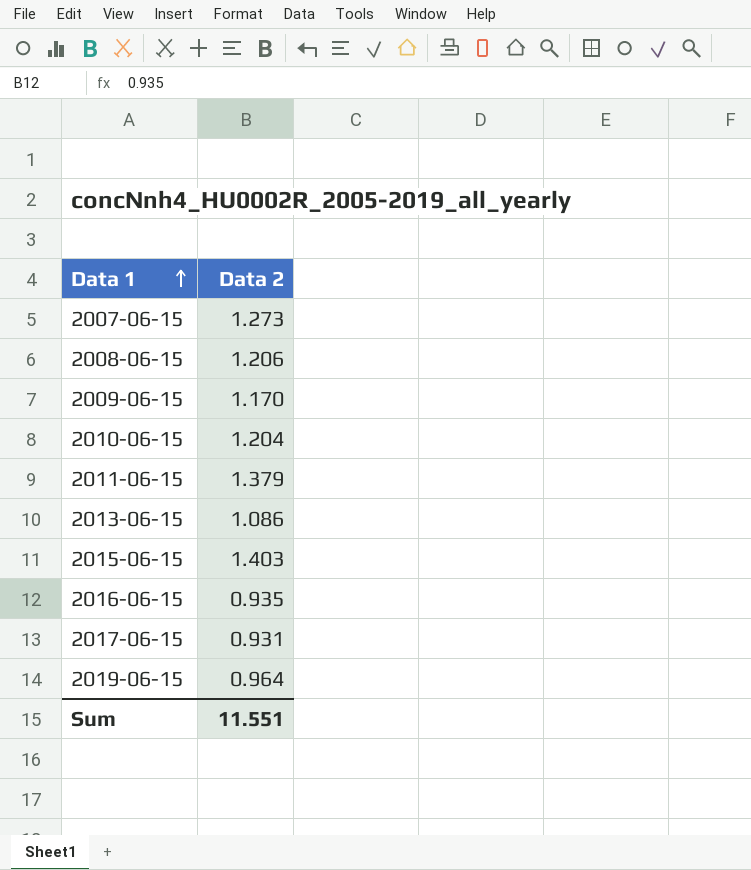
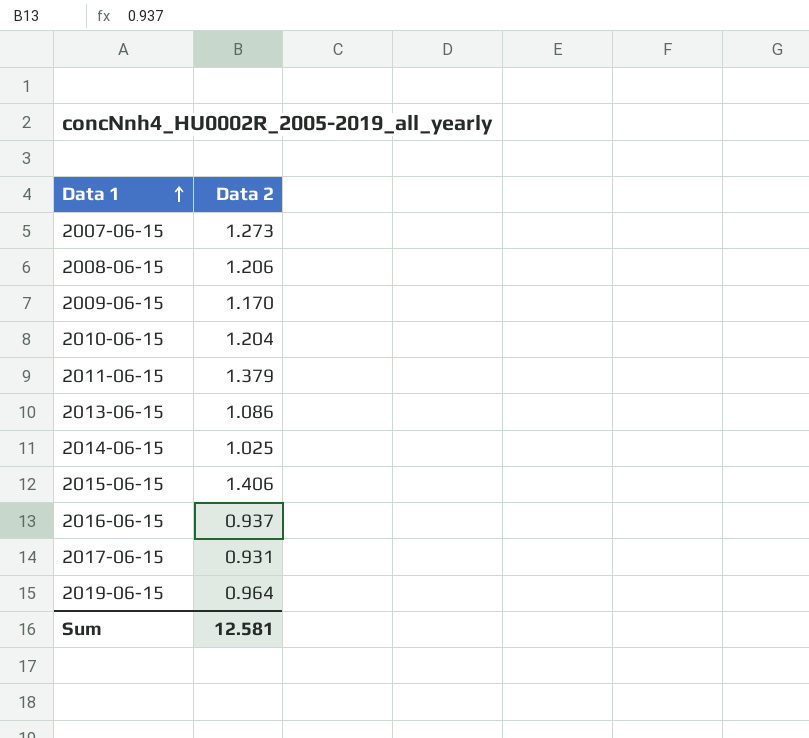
row 2014-06-15: none -> 1.025
2015-06-15 | Data 2: 1.403 -> 1.406
2016-06-15 | Data 2: 0.935 -> 0.937
Sum | Data 2: 11.551 -> 12.581

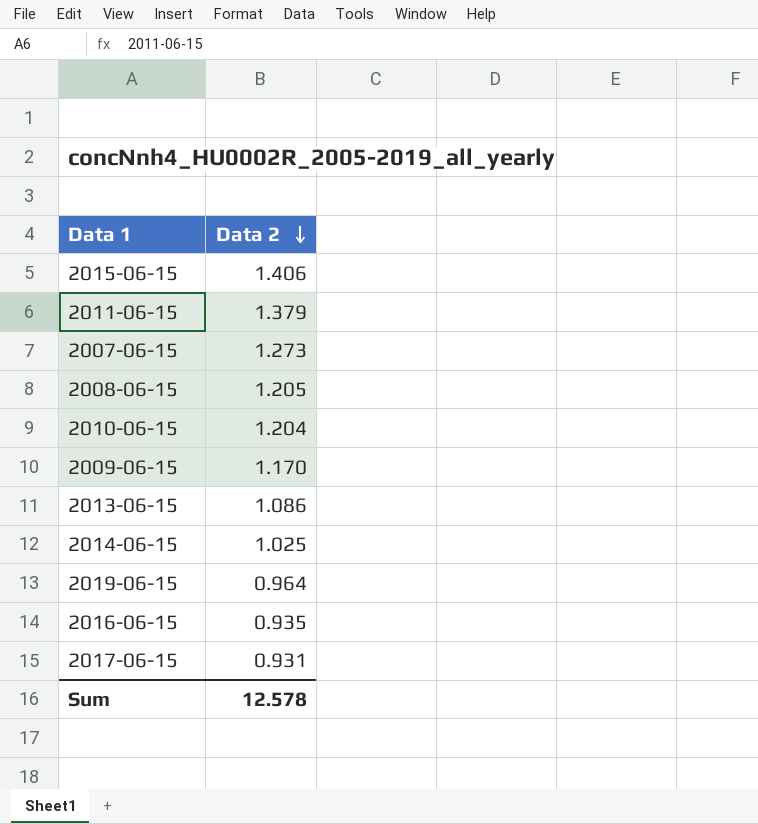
row order: Data 1 ascending -> Data 2 descending
2008-06-15 | Data 2: 1.206 -> 1.205
2016-06-15 | Data 2: 0.937 -> 0.935
Sum | Data 2: 12.581 -> 12.578

